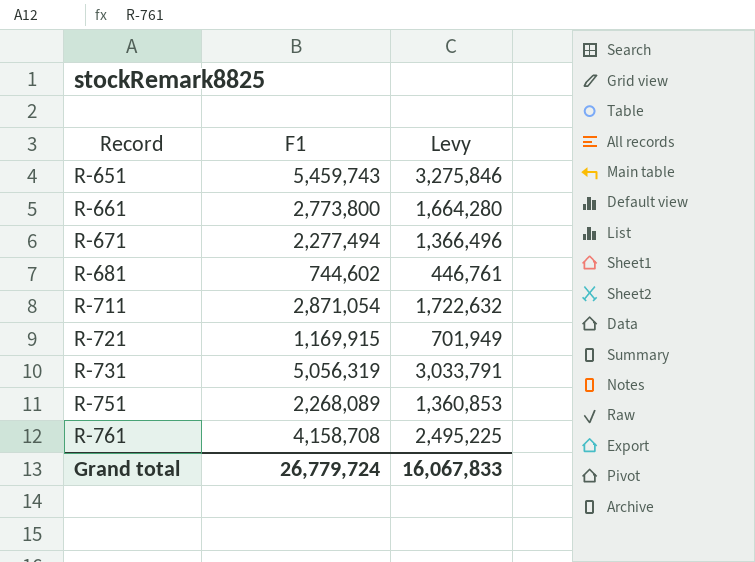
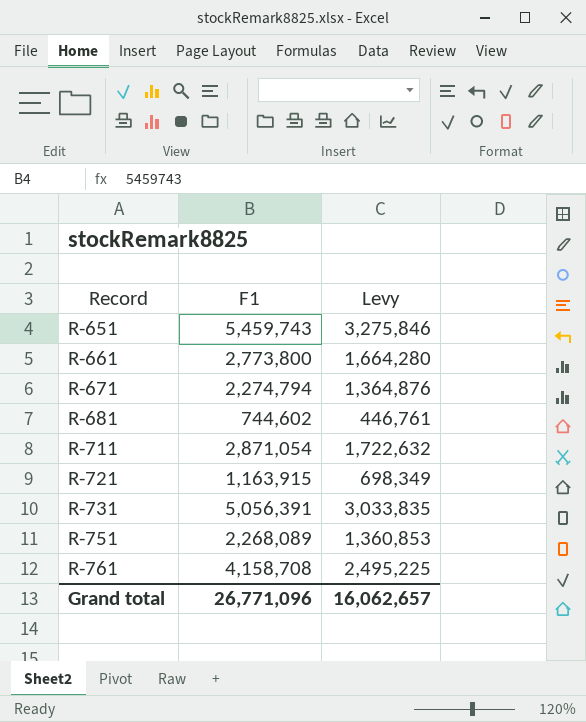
R-671 | F1: 2,277,494 -> 2,274,794
R-671 | Levy: 1,366,496 -> 1,364,876
R-721 | F1: 1,169,915 -> 1,163,915
R-721 | Levy: 701,949 -> 698,349
R-731 | F1: 5,056,319 -> 5,056,391
R-731 | Levy: 3,033,791 -> 3,033,835
Grand total | F1: 26,779,724 -> 26,771,096
Grand total | Levy: 16,067,833 -> 16,062,657

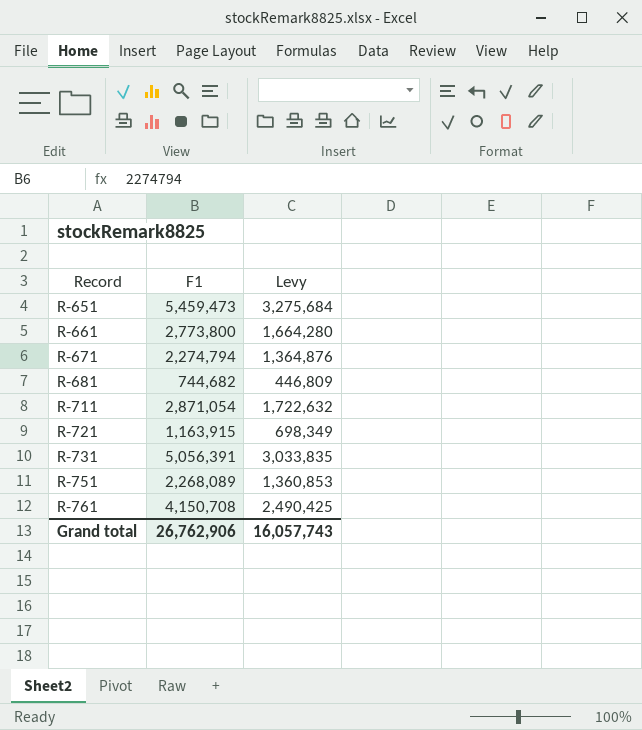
R-651 | F1: 5,459,743 -> 5,459,473
R-651 | Levy: 3,275,846 -> 3,275,684
R-681 | F1: 744,602 -> 744,682
R-681 | Levy: 446,761 -> 446,809
R-761 | F1: 4,158,708 -> 4,150,708
R-761 | Levy: 2,495,225 -> 2,490,425
Grand total | F1: 26,771,096 -> 26,762,906
Grand total | Levy: 16,062,657 -> 16,057,743

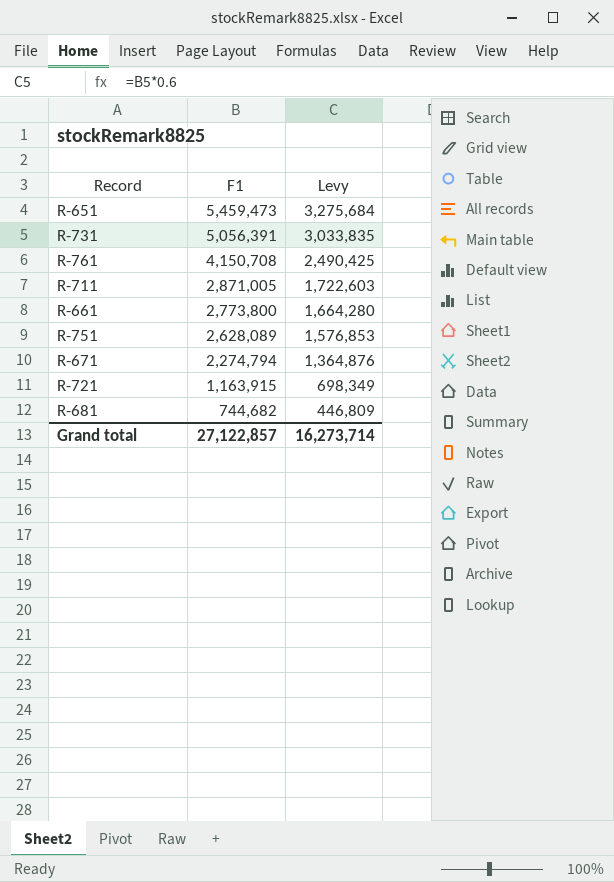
row order: Record ascending -> F1 descending
R-711 | F1: 2,871,054 -> 2,871,005
R-711 | Levy: 1,722,632 -> 1,722,603
R-751 | F1: 2,268,089 -> 2,628,089
R-751 | Levy: 1,360,853 -> 1,576,853
Grand total | F1: 26,762,906 -> 27,122,857
Grand total | Levy: 16,057,743 -> 16,273,714

